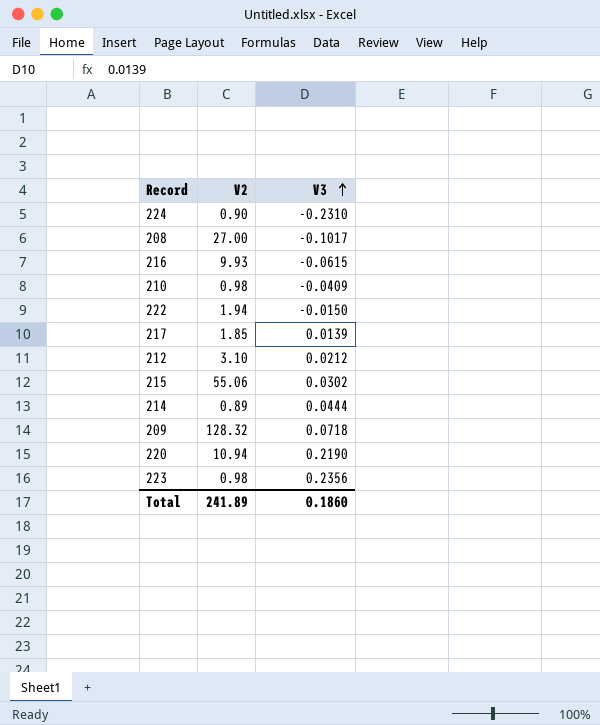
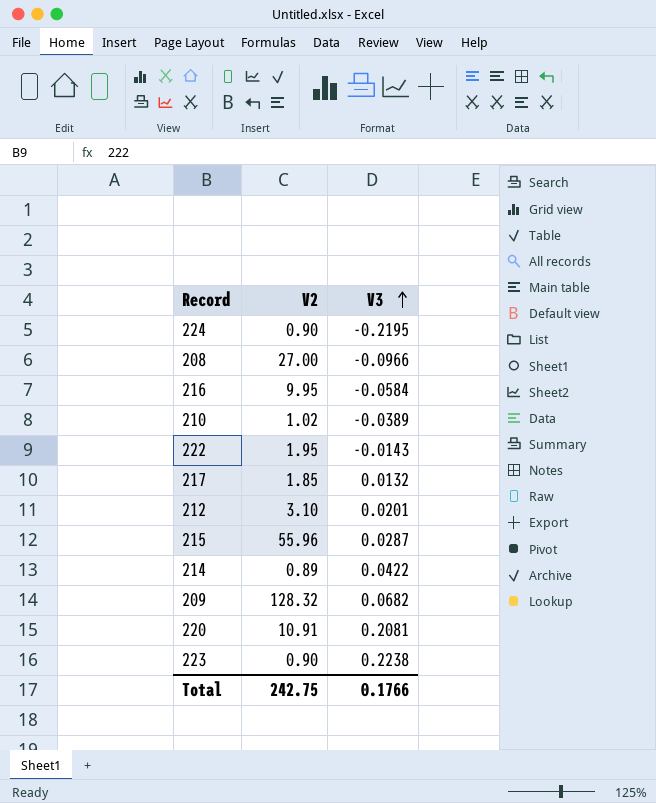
224 | V3: -0.2310 -> -0.2195
208 | V3: -0.1017 -> -0.0966
216 | V2: 9.93 -> 9.95
216 | V3: -0.0615 -> -0.0584
210 | V2: 0.98 -> 1.02
210 | V3: -0.0409 -> -0.0389
222 | V2: 1.94 -> 1.95
222 | V3: -0.0150 -> -0.0143
217 | V3: 0.0139 -> 0.0132
212 | V3: 0.0212 -> 0.0201
215 | V2: 55.06 -> 55.96
215 | V3: 0.0302 -> 0.0287
214 | V3: 0.0444 -> 0.0422
209 | V3: 0.0718 -> 0.0682
220 | V2: 10.94 -> 10.91
220 | V3: 0.2190 -> 0.2081
223 | V2: 0.98 -> 0.90
223 | V3: 0.2356 -> 0.2238
Total | V2: 241.89 -> 242.75
Total | V3: 0.1860 -> 0.1766

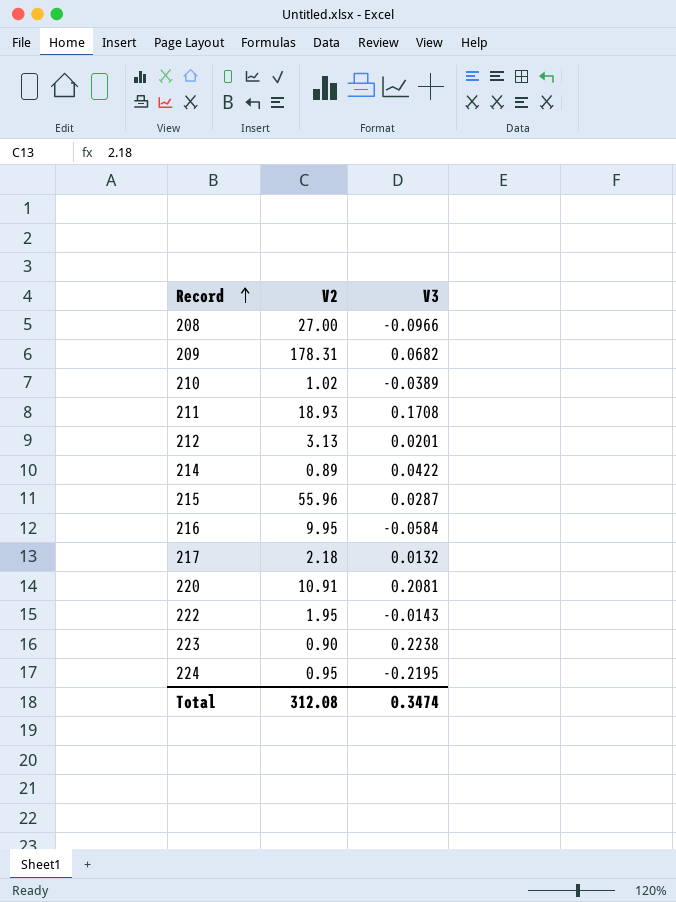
row order: V3 ascending -> Record ascending
209 | V2: 128.32 -> 178.31
row 211: none -> 18.93 | 0.1708
212 | V2: 3.10 -> 3.13
217 | V2: 1.85 -> 2.18
224 | V2: 0.90 -> 0.95
Total | V2: 242.75 -> 312.08
Total | V3: 0.1766 -> 0.3474

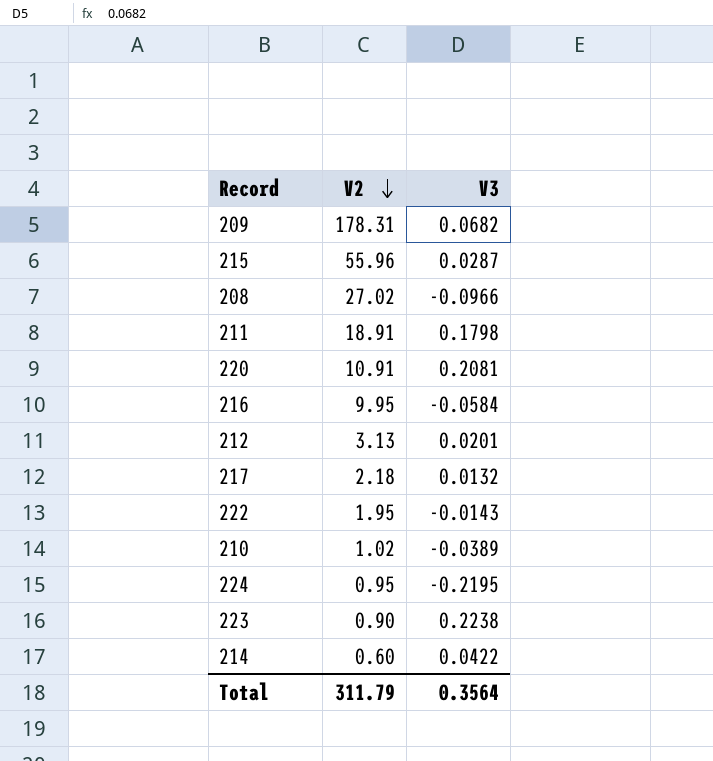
row order: Record ascending -> V2 descending
208 | V2: 27.00 -> 27.02
211 | V2: 18.93 -> 18.91
211 | V3: 0.1708 -> 0.1798
214 | V2: 0.89 -> 0.60
Total | V2: 312.08 -> 311.79
Total | V3: 0.3474 -> 0.3564

